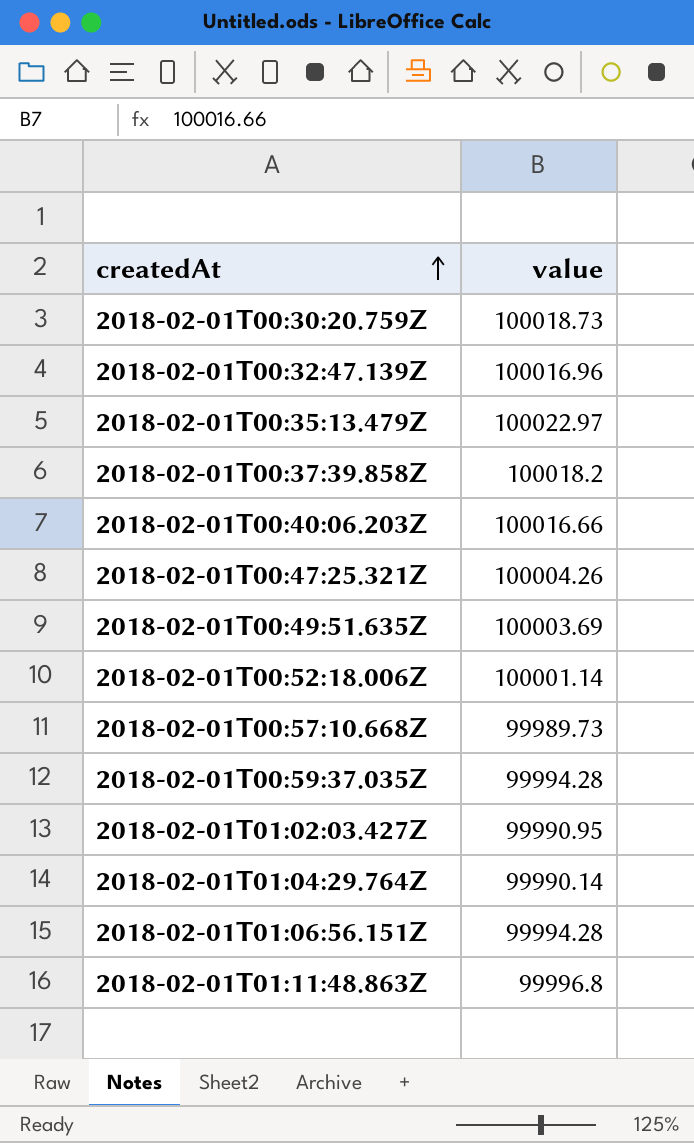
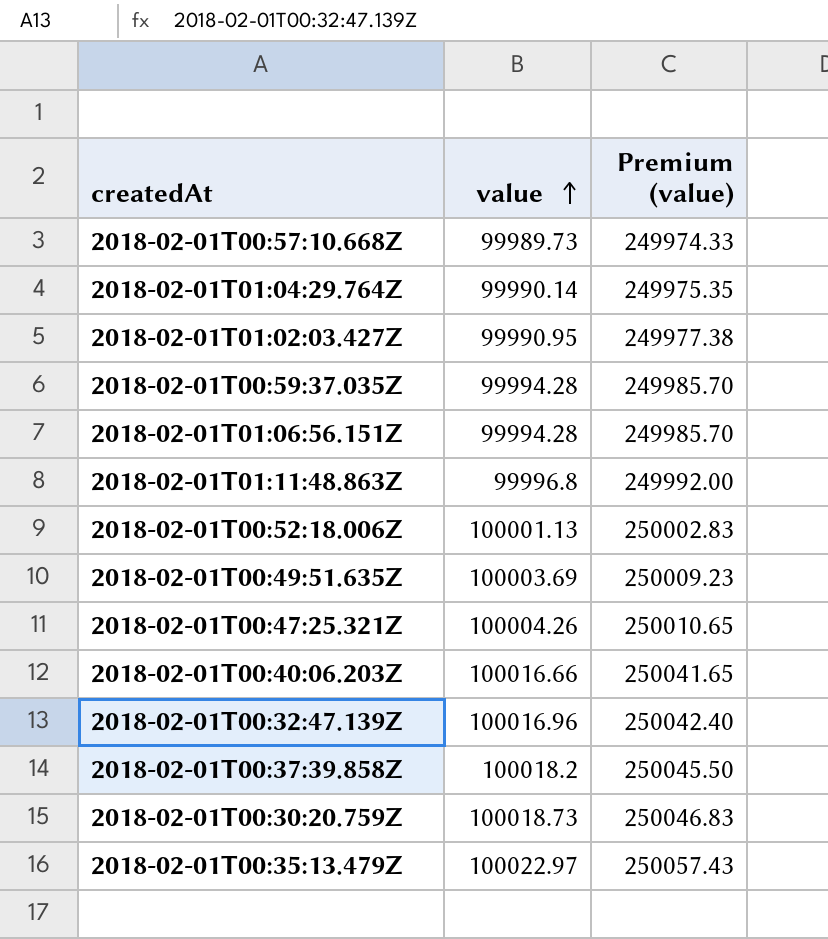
row order: createdAt ascending -> value ascending
column Premium (value) | formula: none -> [value] * 2.5
2018-02-01T00:52:18.006Z | value: 100001.14 -> 100001.13

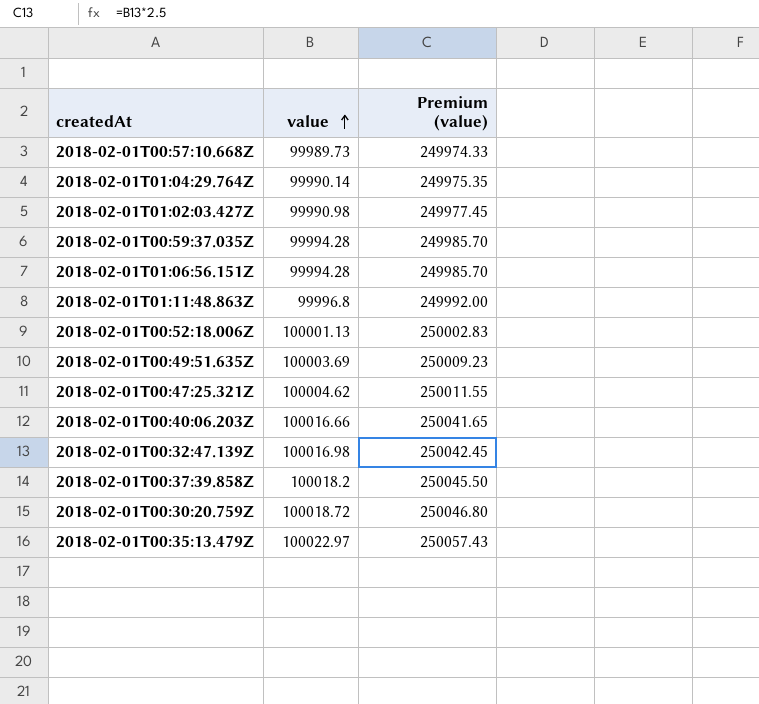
2018-02-01T01:02:03.427Z | value: 99990.95 -> 99990.98
2018-02-01T01:02:03.427Z | Premium (value): 249977.38 -> 249977.45
2018-02-01T00:47:25.321Z | value: 100004.26 -> 100004.62
2018-02-01T00:47:25.321Z | Premium (value): 250010.65 -> 250011.55
2018-02-01T00:32:47.139Z | value: 100016.96 -> 100016.98
2018-02-01T00:32:47.139Z | Premium (value): 250042.40 -> 250042.45
2018-02-01T00:30:20.759Z | value: 100018.73 -> 100018.72
2018-02-01T00:30:20.759Z | Premium (value): 250046.83 -> 250046.80

